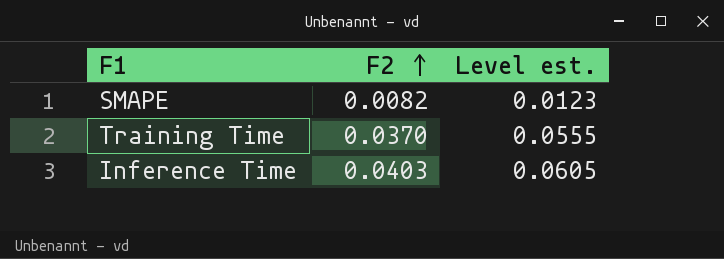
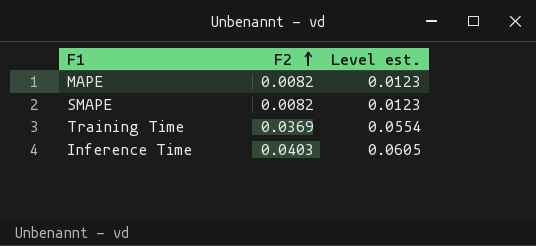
row MAPE: none -> 0.0082 | 0.0123
Training Time | F2: 0.0370 -> 0.0369
Training Time | Level est.: 0.0555 -> 0.0554

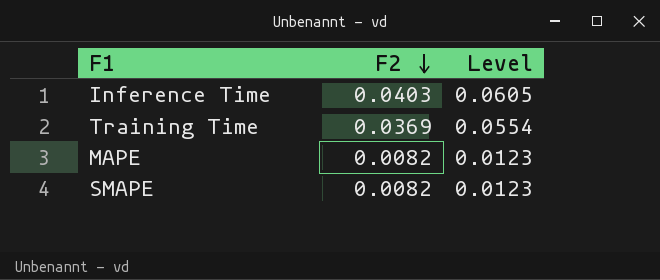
row order: F2 ascending -> F2 descending
column name: Level est. -> Level

